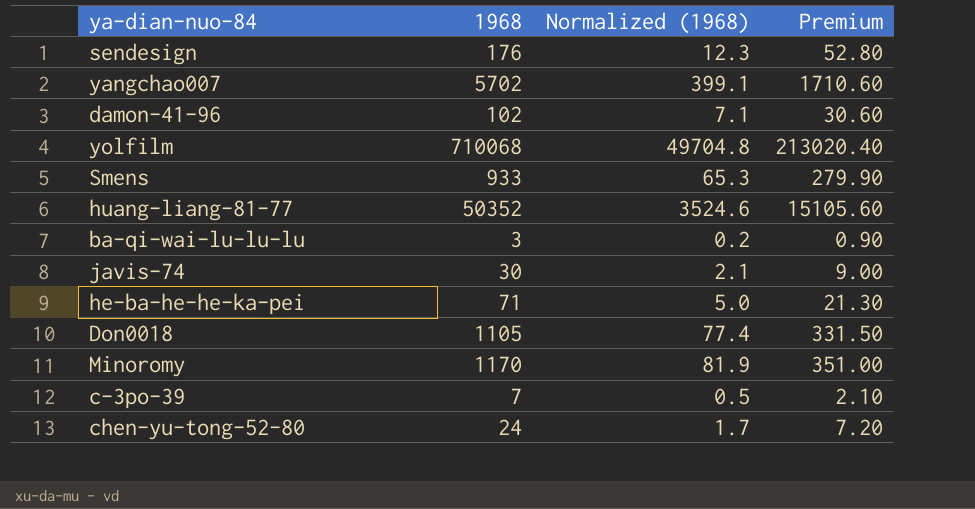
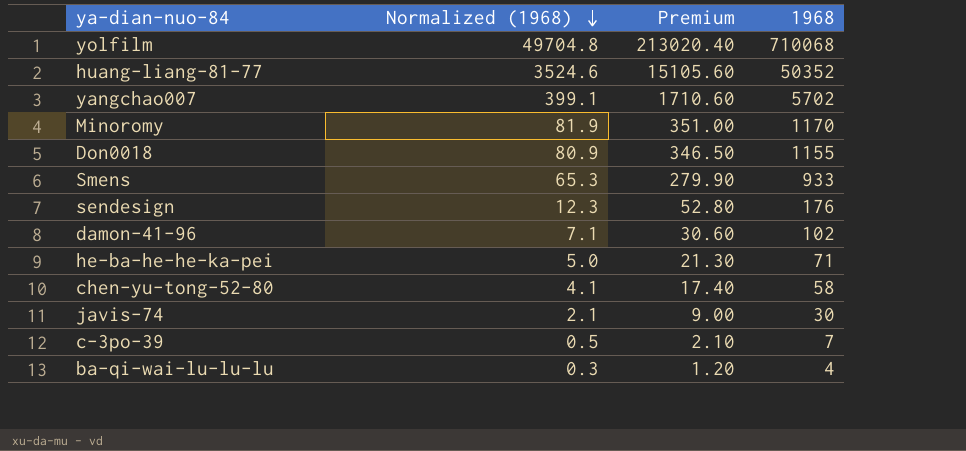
row order: none -> Normalized (1968) descending
column 1968 | position: 2 -> 4
Don0018 | Normalized (1968): 77.4 -> 80.9
Don0018 | Premium: 331.50 -> 346.50
Don0018 | 1968: 1105 -> 1155
chen-yu-tong-52-80 | Normalized (1968): 1.7 -> 4.1
chen-yu-tong-52-80 | Premium: 7.20 -> 17.40
chen-yu-tong-52-80 | 1968: 24 -> 58
ba-qi-wai-lu-lu-lu | Normalized (1968): 0.2 -> 0.3
ba-qi-wai-lu-lu-lu | Premium: 0.90 -> 1.20
ba-qi-wai-lu-lu-lu | 1968: 3 -> 4

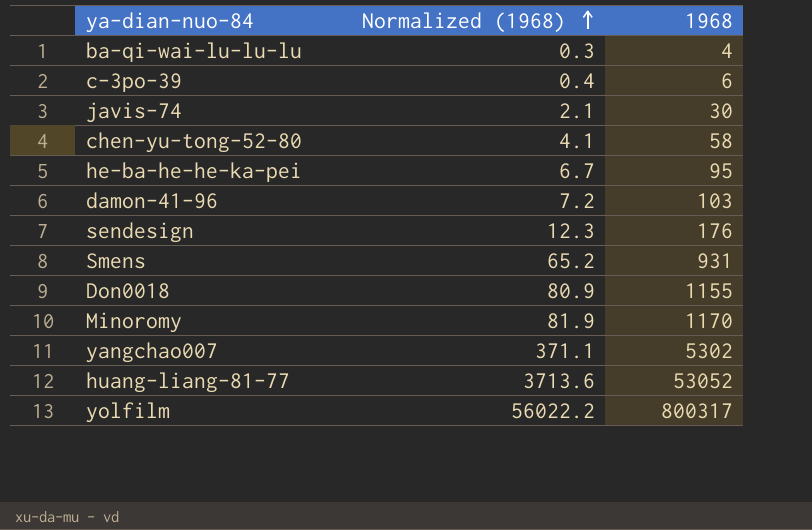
row order: Normalized (1968) descending -> Normalized (1968) ascending
column Premium | formula: [1968] * 0.3 -> none
c-3po-39 | Normalized (1968): 0.5 -> 0.4
c-3po-39 | 1968: 7 -> 6
he-ba-he-he-ka-pei | Normalized (1968): 5.0 -> 6.7
he-ba-he-he-ka-pei | 1968: 71 -> 95
damon-41-96 | Normalized (1968): 7.1 -> 7.2
damon-41-96 | 1968: 102 -> 103
Smens | Normalized (1968): 65.3 -> 65.2
Smens | 1968: 933 -> 931
yangchao007 | Normalized (1968): 399.1 -> 371.1
yangchao007 | 1968: 5702 -> 5302
huang-liang-81-77 | Normalized (1968): 3524.6 -> 3713.6
huang-liang-81-77 | 1968: 50352 -> 53052
yolfilm | Normalized (1968): 49704.8 -> 56022.2
yolfilm | 1968: 710068 -> 800317

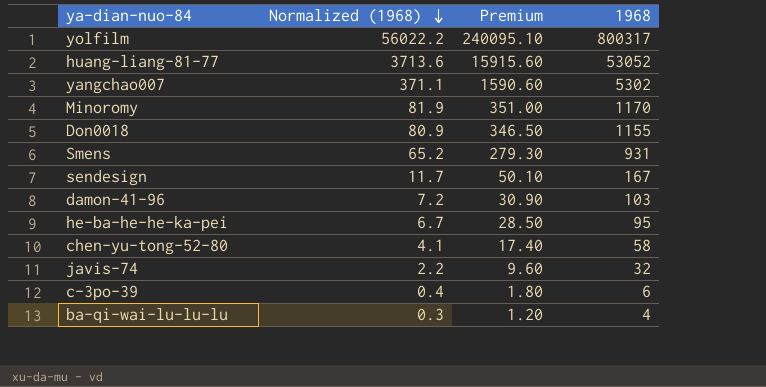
row order: Normalized (1968) ascending -> Normalized (1968) descending
column Premium | formula: none -> [1968] * 0.3
sendesign | Normalized (1968): 12.3 -> 11.7
sendesign | 1968: 176 -> 167
javis-74 | Normalized (1968): 2.1 -> 2.2
javis-74 | 1968: 30 -> 32

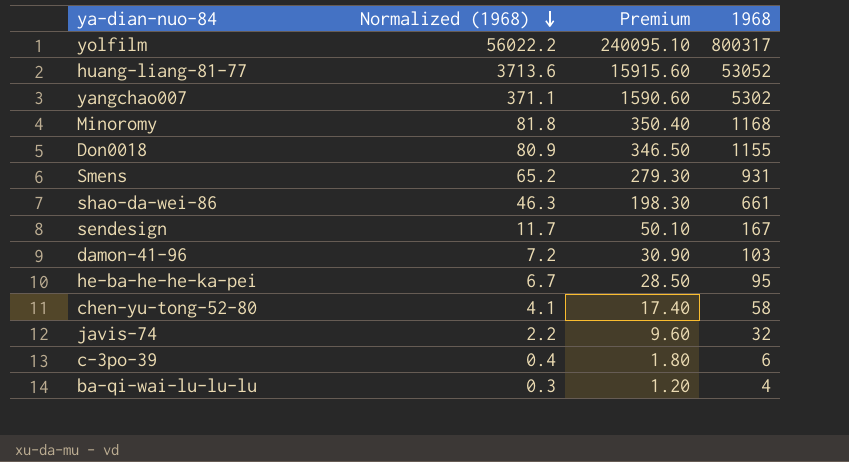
Minoromy | Normalized (1968): 81.9 -> 81.8
Minoromy | Premium: 351.00 -> 350.40
Minoromy | 1968: 1170 -> 1168
row shao-da-wei-86: none -> 46.3 | 198.30 | 661

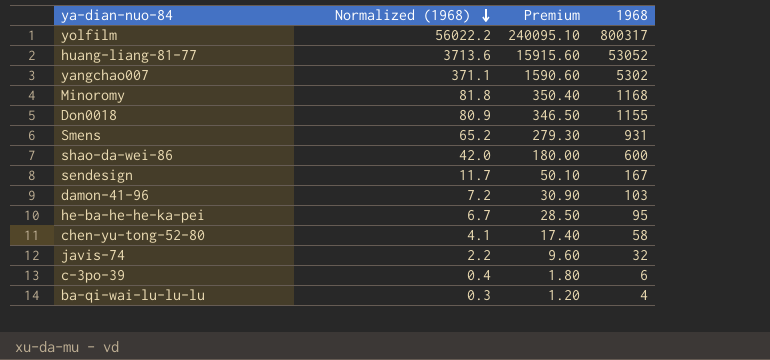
shao-da-wei-86 | Normalized (1968): 46.3 -> 42.0
shao-da-wei-86 | Premium: 198.30 -> 180.00
shao-da-wei-86 | 1968: 661 -> 600

